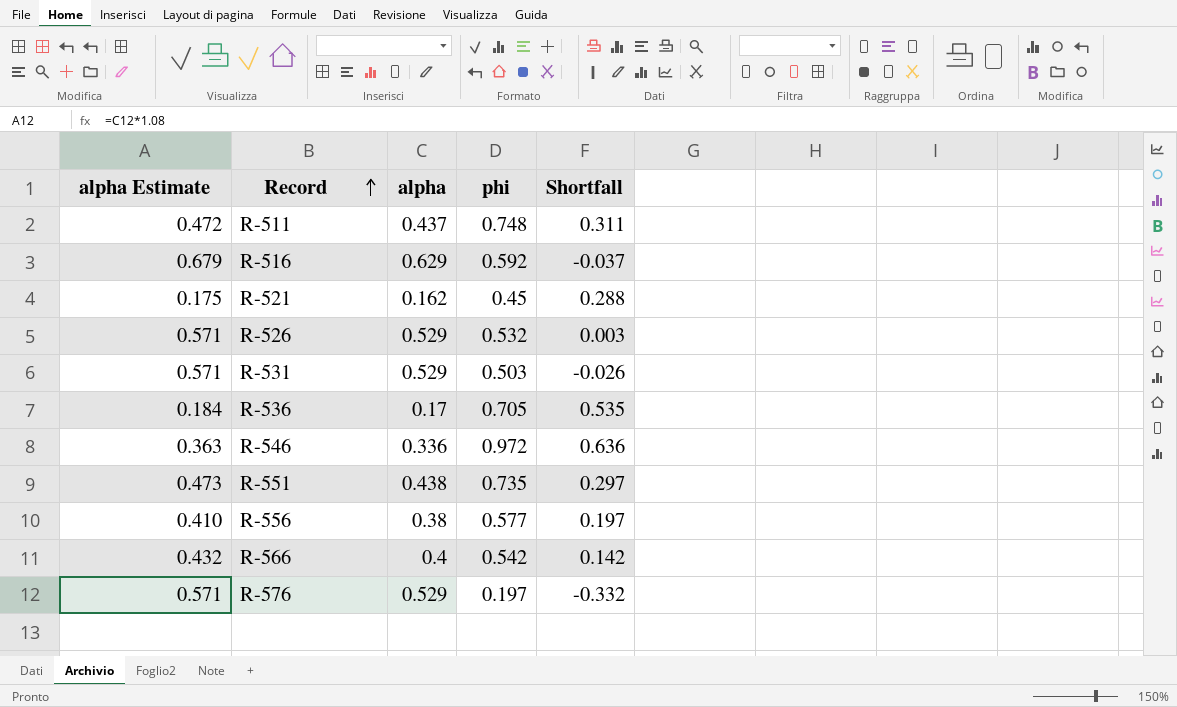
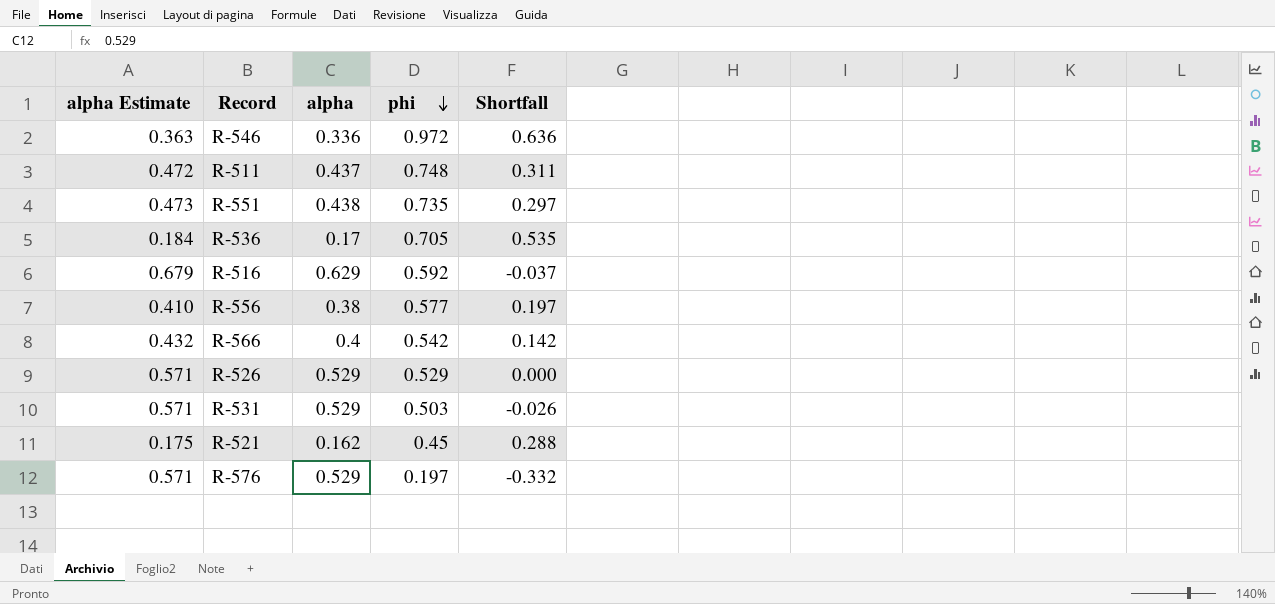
row order: Record ascending -> phi descending
R-526 | phi: 0.532 -> 0.529
R-526 | Shortfall: 0.003 -> 0.000

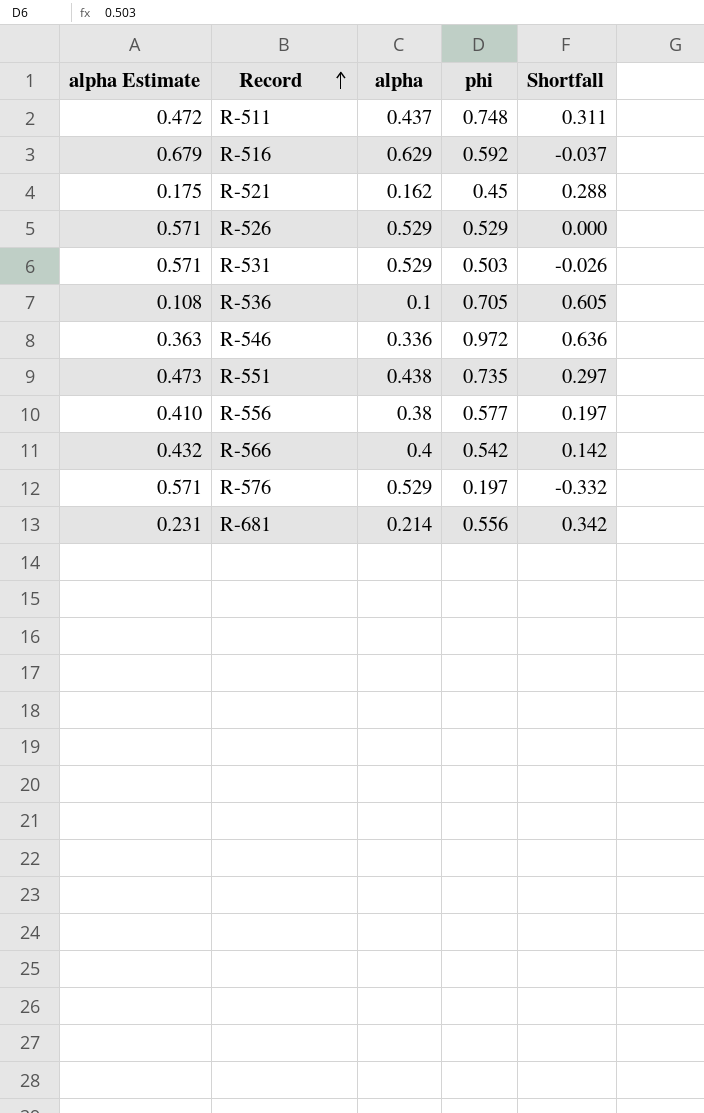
row order: phi descending -> Record ascending
R-536 | alpha Estimate: 0.184 -> 0.108
R-536 | alpha: 0.17 -> 0.1
R-536 | Shortfall: 0.535 -> 0.605
row R-681: none -> 0.231 | 0.214 | 0.556 | 0.342

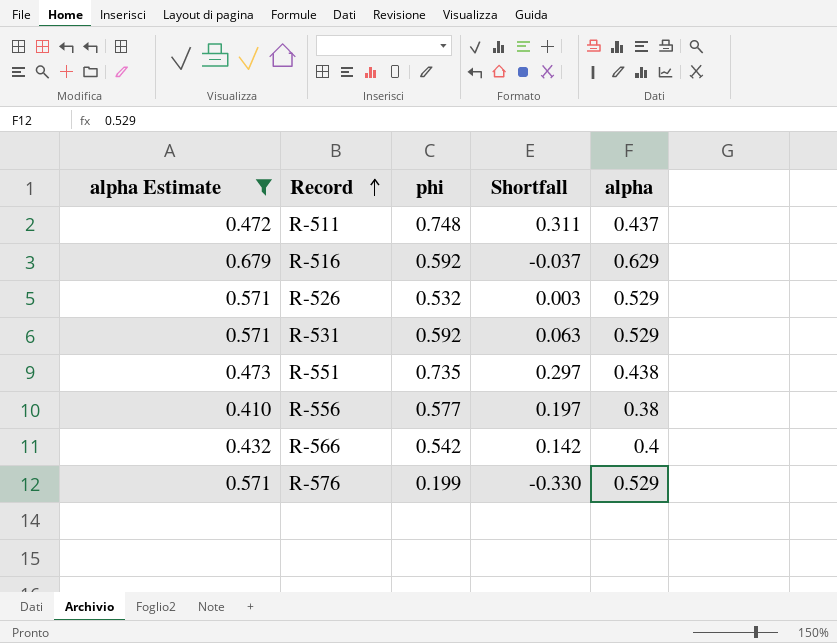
filter: none -> alpha Estimate >= 0.410
column alpha | position: 3 -> 5
R-526 | phi: 0.529 -> 0.532
R-526 | Shortfall: 0.000 -> 0.003
R-531 | phi: 0.503 -> 0.592
R-531 | Shortfall: -0.026 -> 0.063
R-576 | phi: 0.197 -> 0.199
R-576 | Shortfall: -0.332 -> -0.330

